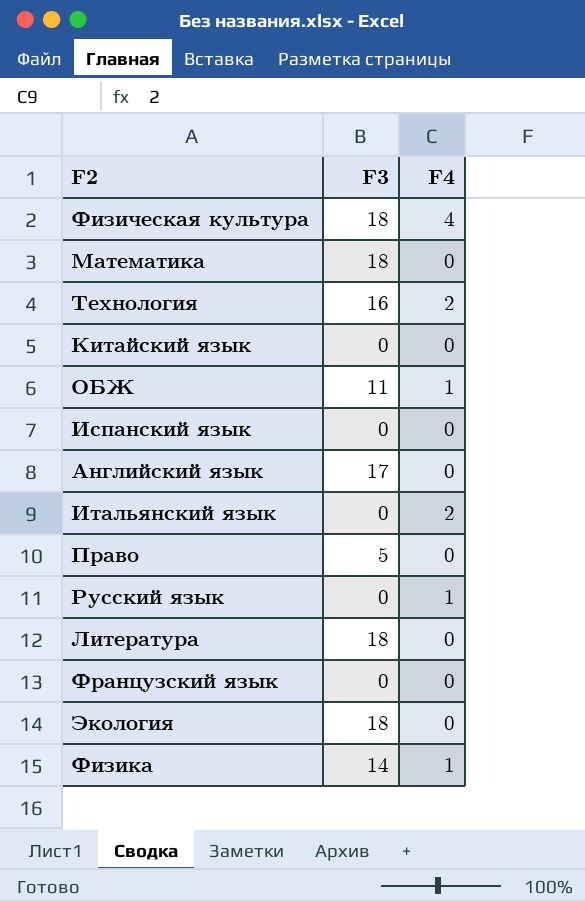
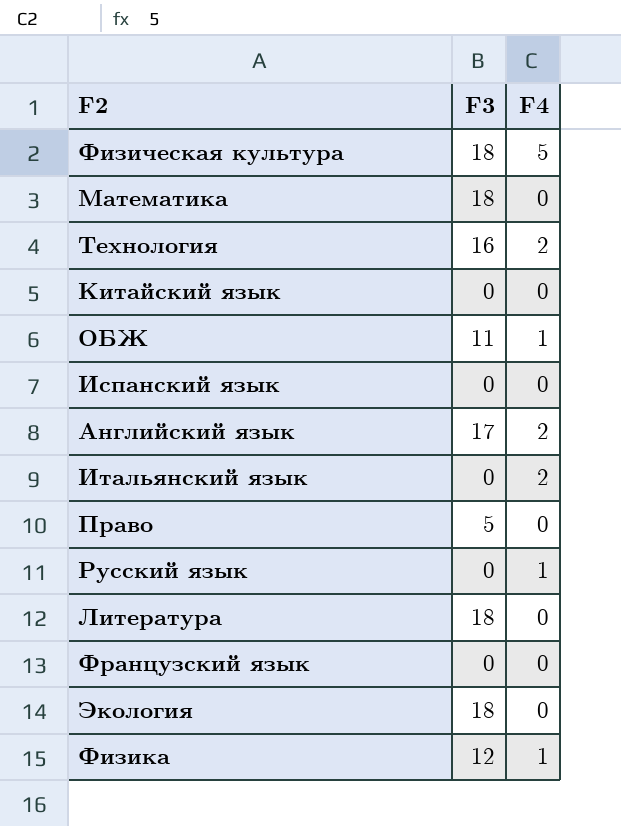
Физическая культура | F4: 4 -> 5
Английский язык | F4: 0 -> 2
Физика | F3: 14 -> 12

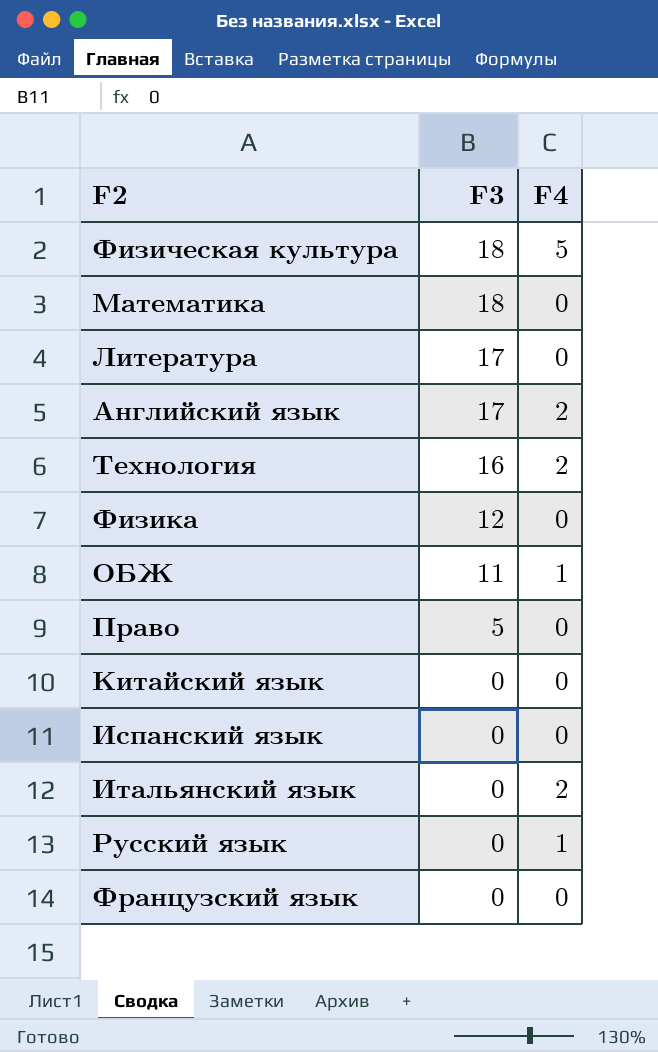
row order: none -> F3 descending
row Экология: 18 | 0 -> none
Литература | F3: 18 -> 17
Физика | F4: 1 -> 0

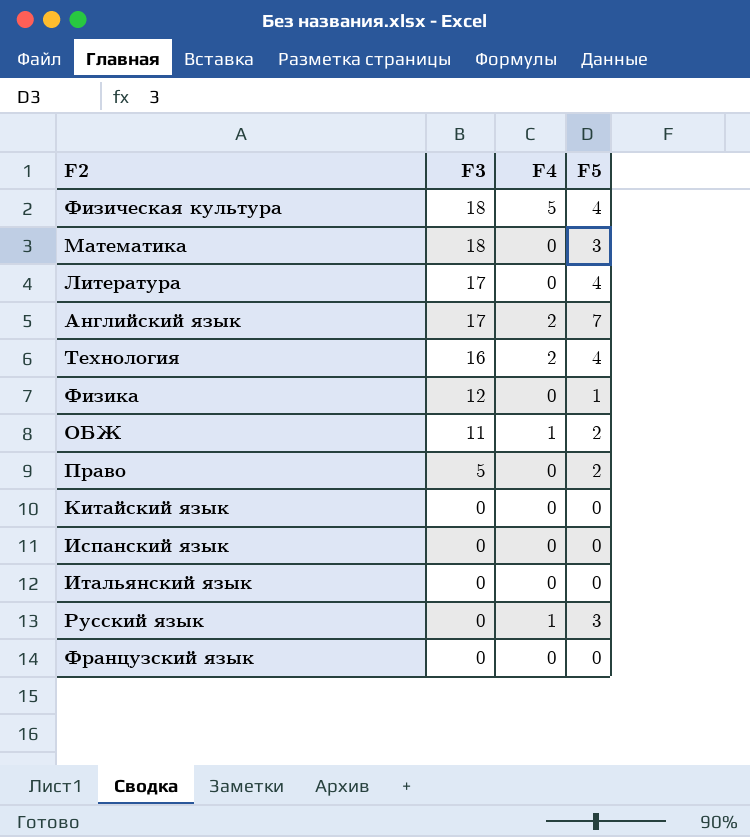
column F5 | position: none -> 4
Итальянский язык | F4: 2 -> 0

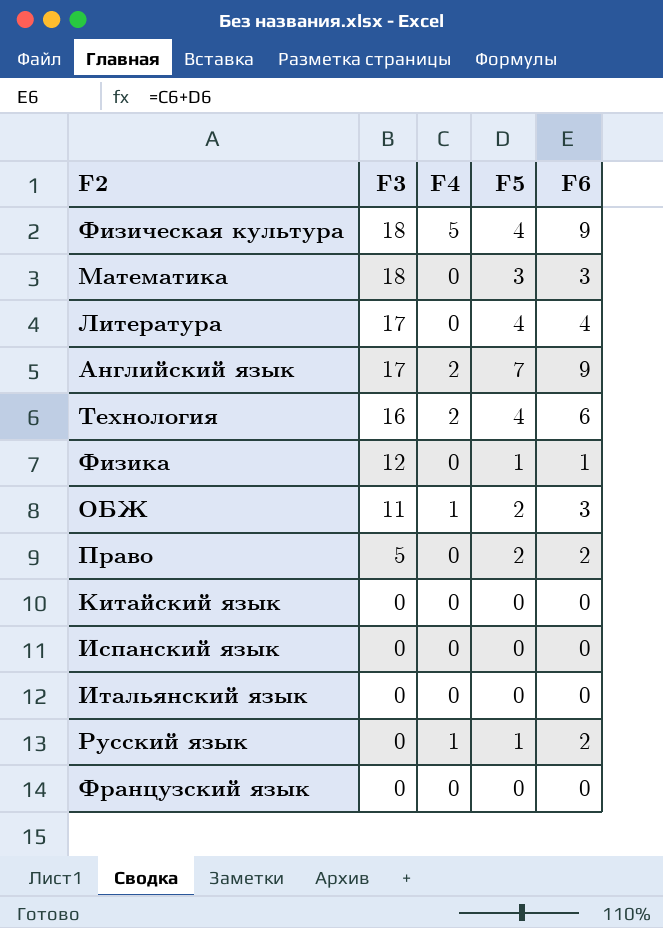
column F6 | formula: none -> [F4] + [F5]
Русский язык | F5: 3 -> 1

